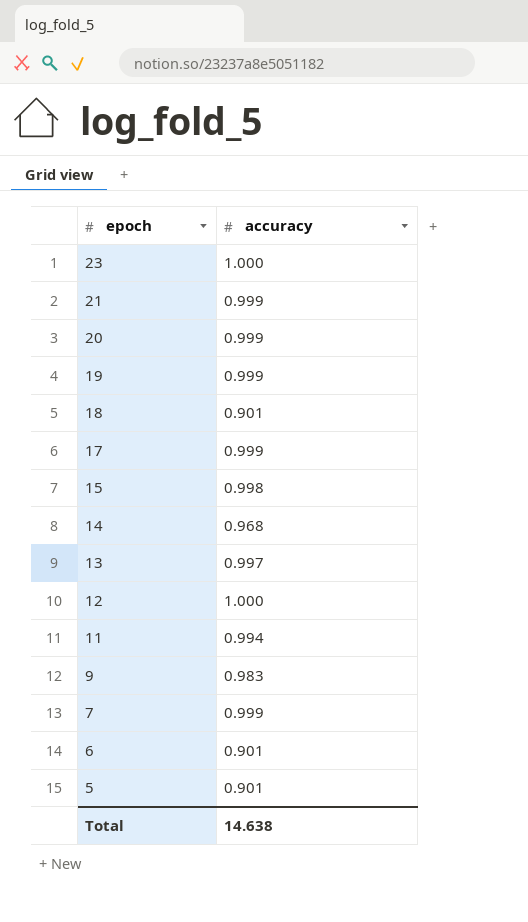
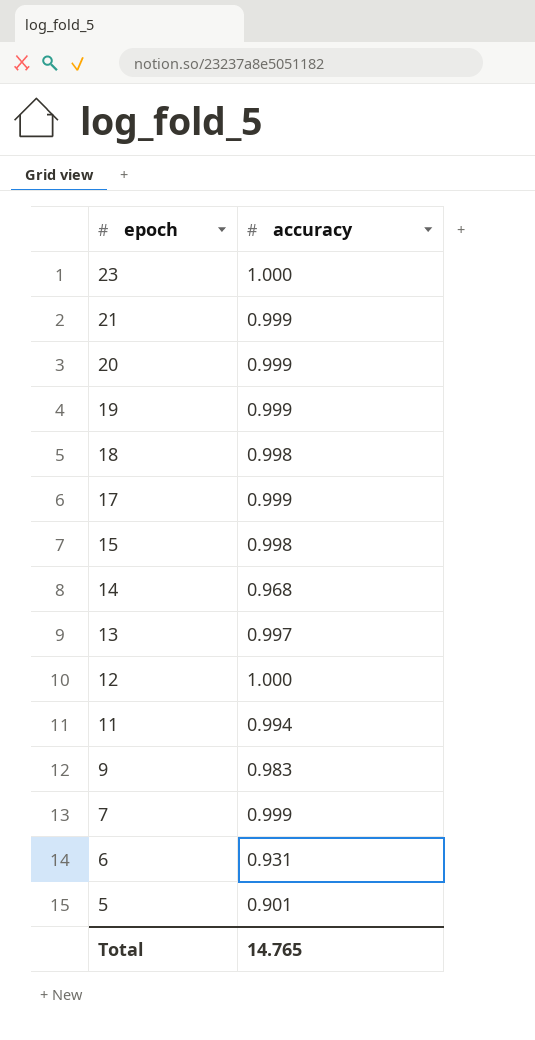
18 | accuracy: 0.901 -> 0.998
6 | accuracy: 0.901 -> 0.931
Total | accuracy: 14.638 -> 14.765

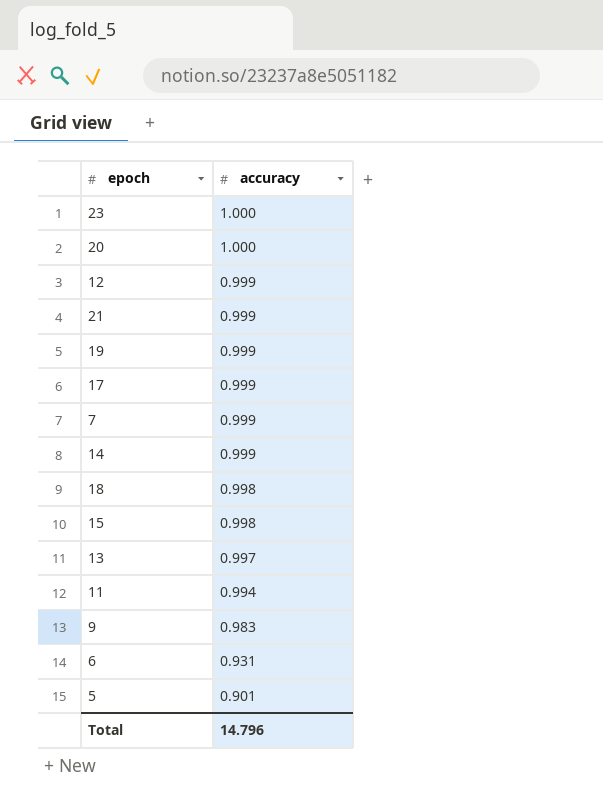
row order: epoch descending -> accuracy descending
20 | accuracy: 0.999 -> 1.000
12 | accuracy: 1.000 -> 0.999
14 | accuracy: 0.968 -> 0.999
Total | accuracy: 14.765 -> 14.796

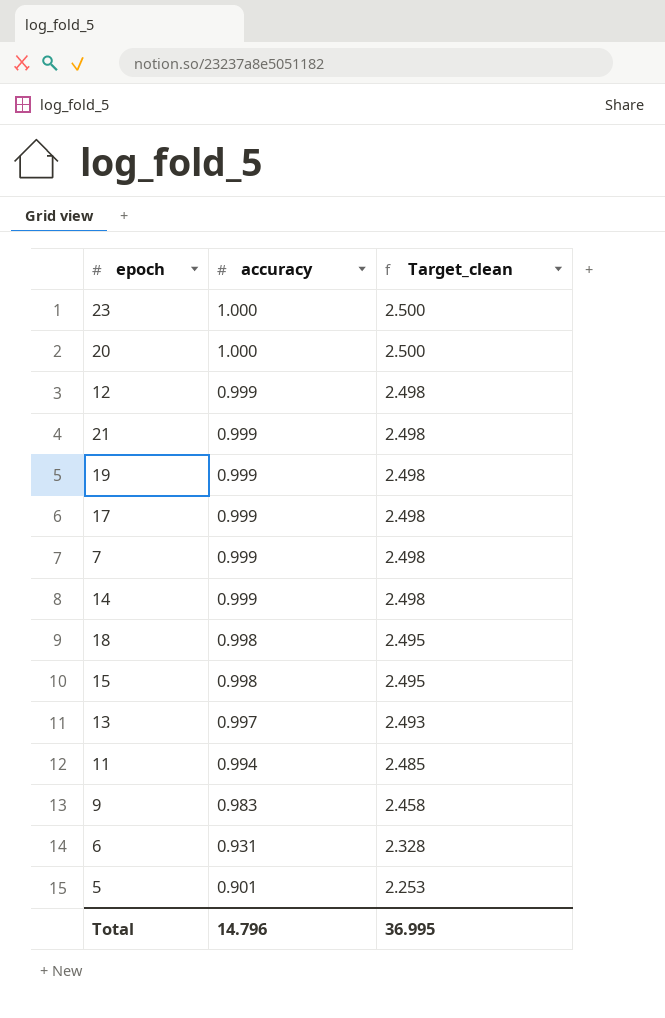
column Target_clean | formula: none -> [accuracy] * 2.5

